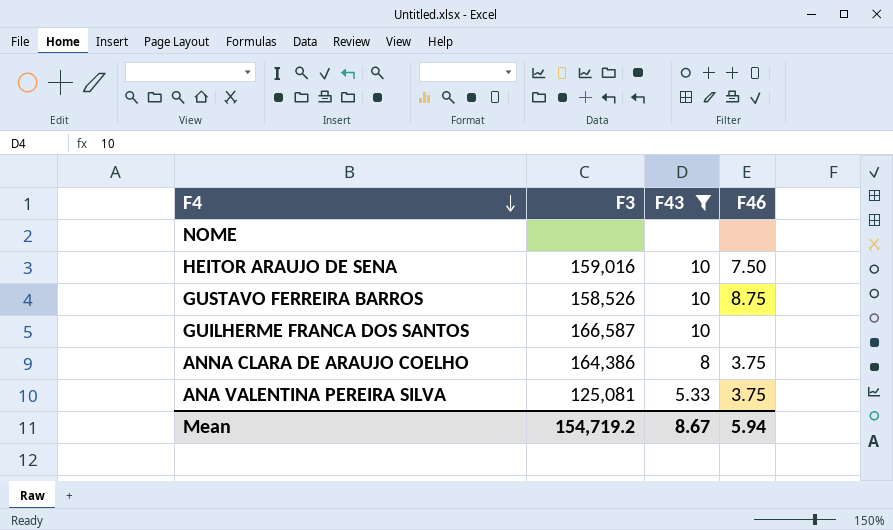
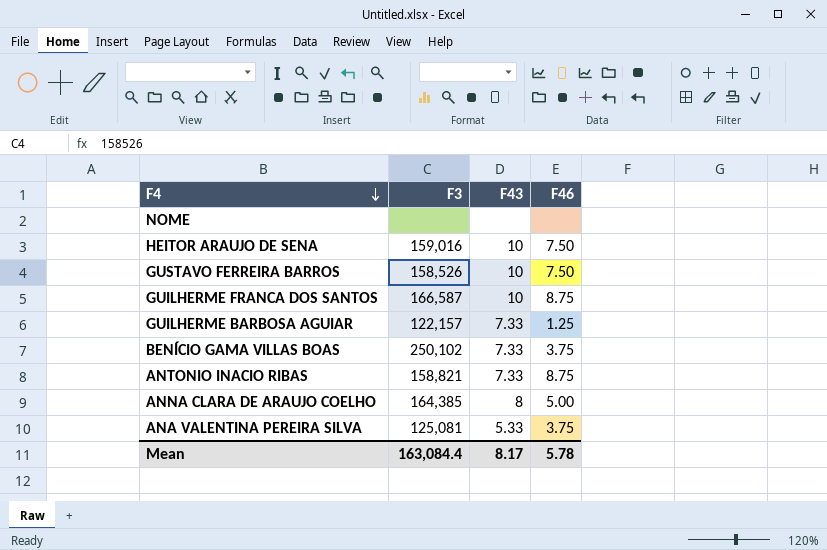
filter: F43 != 7.33 -> none
GUSTAVO FERREIRA BARROS | F46: 8.75 -> 7.50
GUILHERME FRANCA DOS SANTOS | F46: none -> 8.75
ANNA CLARA DE ARAUJO COELHO | F3: 164,386 -> 164,385
ANNA CLARA DE ARAUJO COELHO | F46: 3.75 -> 5.00
Mean | F3: 154,719.2 -> 163,084.4
Mean | F43: 8.67 -> 8.17
Mean | F46: 5.94 -> 5.78

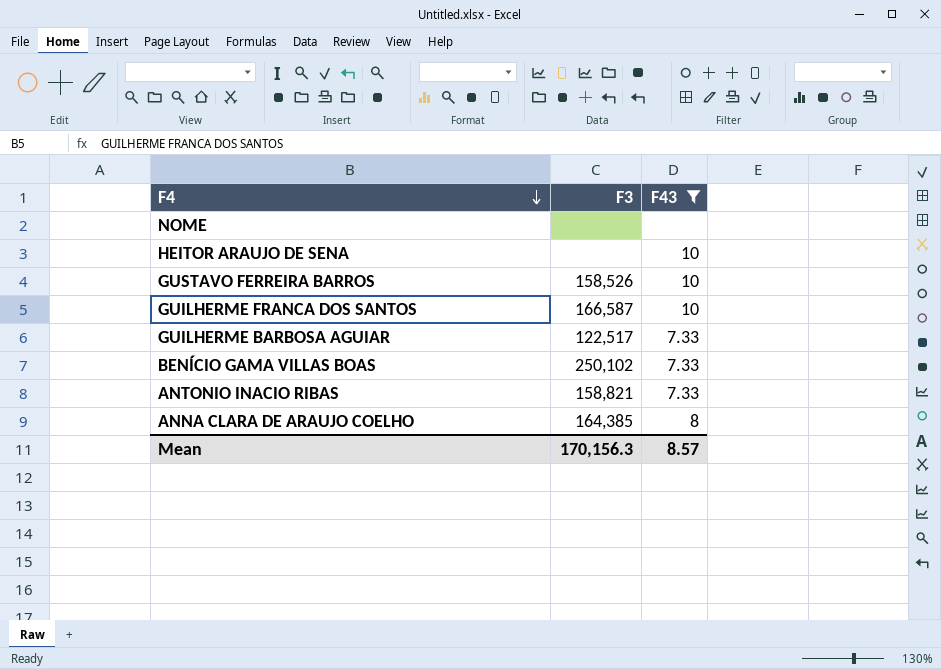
filter: none -> F43 != 5.33
column F46 | position: 4 -> none
HEITOR ARAUJO DE SENA | F3: 159,016 -> none
GUILHERME BARBOSA AGUIAR | F3: 122,157 -> 122,517
Mean | F3: 163,084.4 -> 170,156.3
Mean | F43: 8.17 -> 8.57

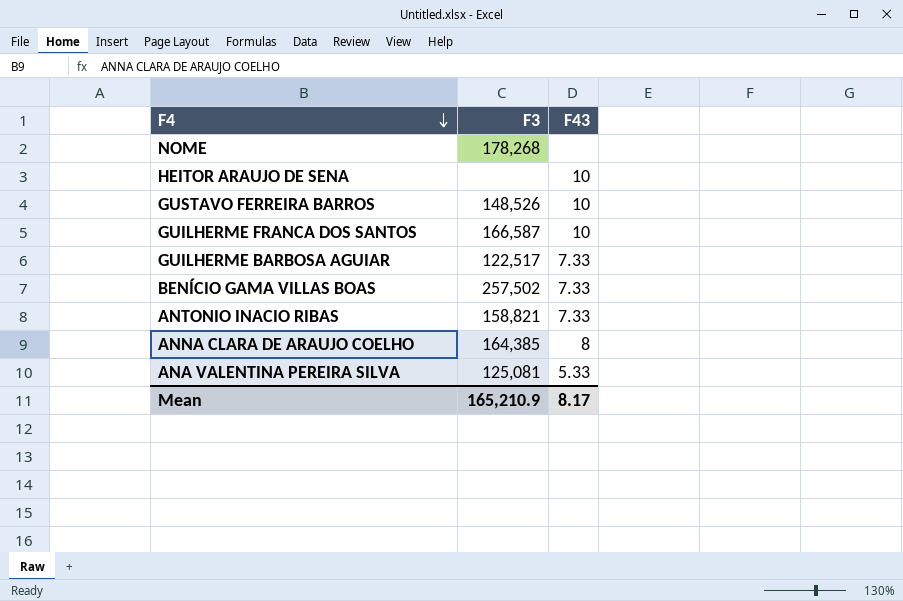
filter: F43 != 5.33 -> none
NOME | F3: none -> 178,268
GUSTAVO FERREIRA BARROS | F3: 158,526 -> 148,526
BENÍCIO GAMA VILLAS BOAS | F3: 250,102 -> 257,502
Mean | F3: 170,156.3 -> 165,210.9
Mean | F43: 8.57 -> 8.17

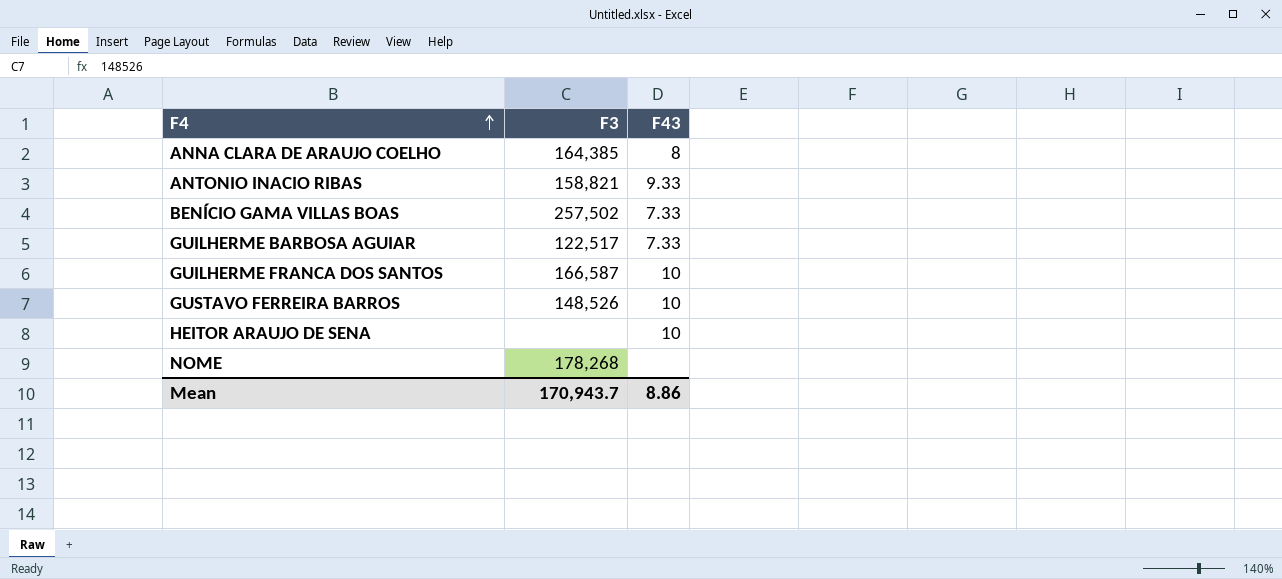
row order: F4 descending -> F4 ascending
row ANA VALENTINA PEREIRA SILVA: 125,081 | 5.33 -> none
ANTONIO INACIO RIBAS | F43: 7.33 -> 9.33
Mean | F3: 165,210.9 -> 170,943.7
Mean | F43: 8.17 -> 8.86

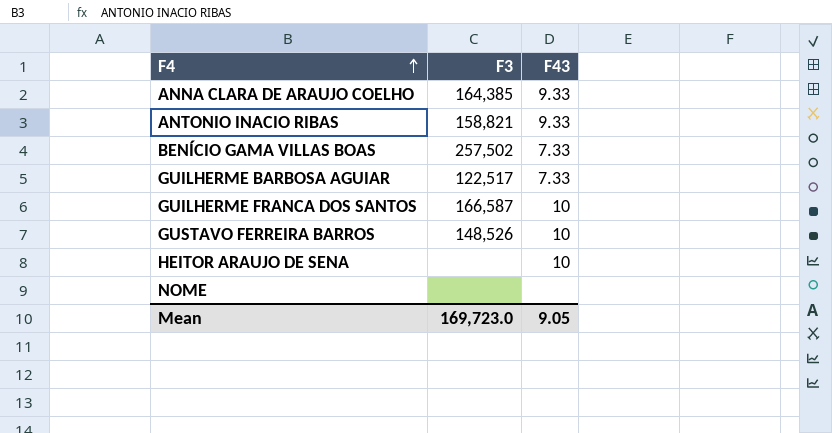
ANNA CLARA DE ARAUJO COELHO | F43: 8 -> 9.33
NOME | F3: 178,268 -> none
Mean | F3: 170,943.7 -> 169,723.0
Mean | F43: 8.86 -> 9.05

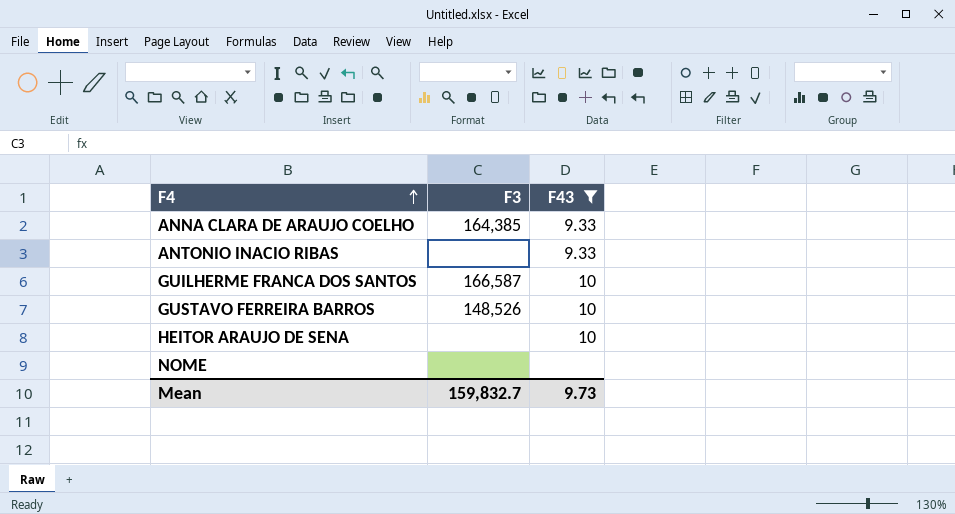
filter: none -> F43 != 7.33
ANTONIO INACIO RIBAS | F3: 158,821 -> none
Mean | F3: 169,723.0 -> 159,832.7
Mean | F43: 9.05 -> 9.73

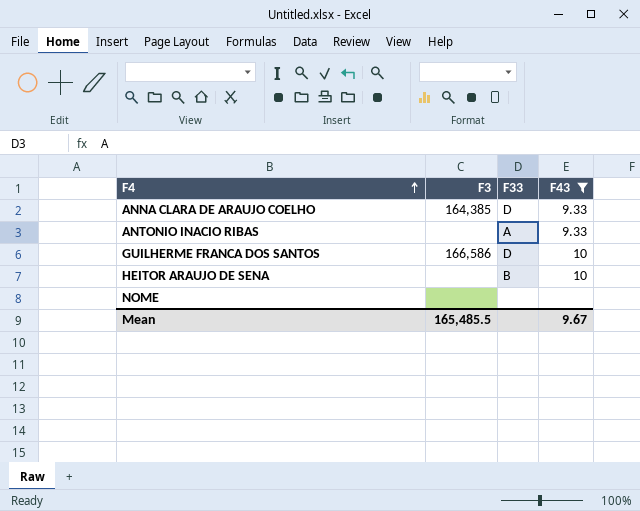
column F33 | position: none -> 3
row GUSTAVO FERREIRA BARROS: 148,526 | 10 -> none
GUILHERME FRANCA DOS SANTOS | F3: 166,587 -> 166,586
Mean | F3: 159,832.7 -> 165,485.5
Mean | F43: 9.73 -> 9.67

